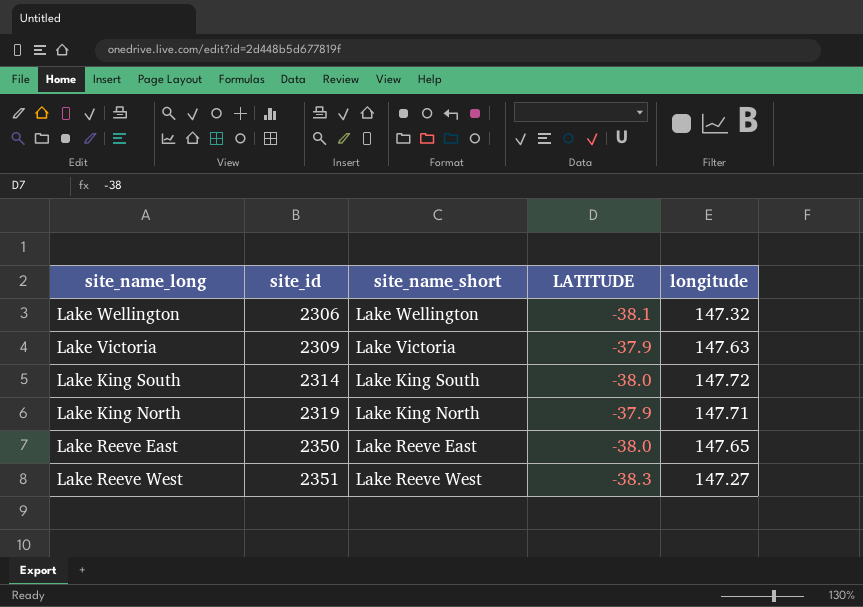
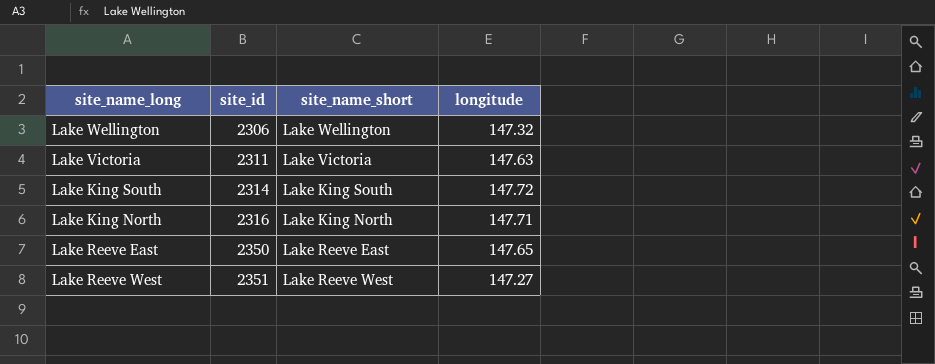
column LATITUDE | position: 4 -> none
Lake Victoria | site_id: 2309 -> 2311
Lake King North | site_id: 2319 -> 2316

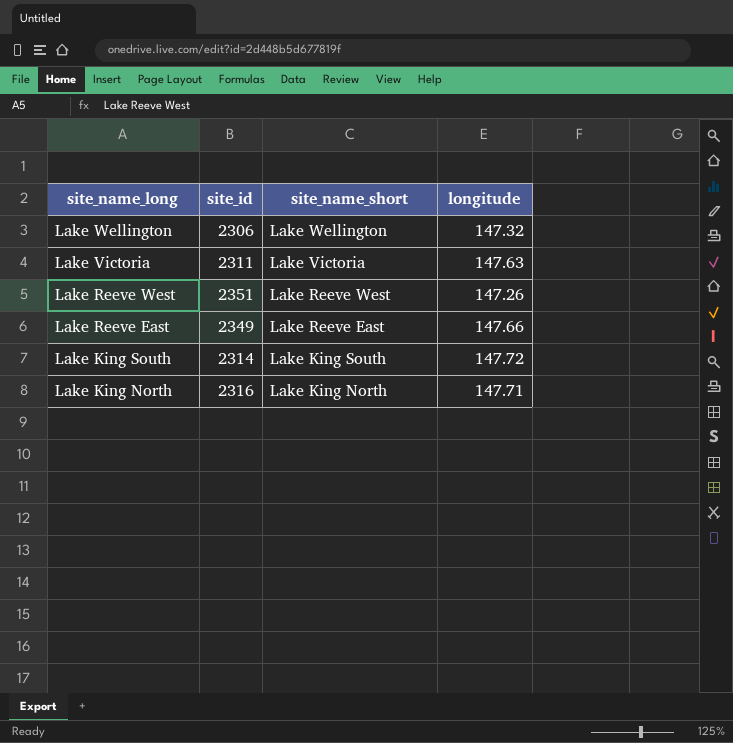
row order: site_id ascending -> site_name_long descending
Lake Reeve West | longitude: 147.27 -> 147.26
Lake Reeve East | site_id: 2350 -> 2349
Lake Reeve East | longitude: 147.65 -> 147.66

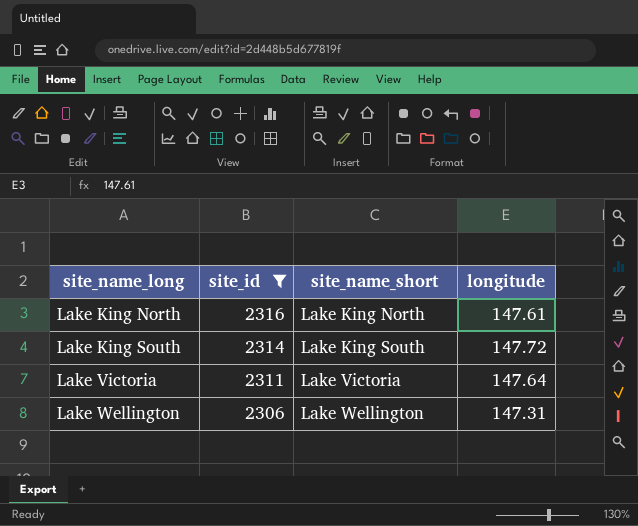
filter: none -> site_id <= 2316
row order: site_name_long descending -> site_name_long ascending
Lake King North | longitude: 147.71 -> 147.61
Lake Victoria | longitude: 147.63 -> 147.64
Lake Wellington | longitude: 147.32 -> 147.31

